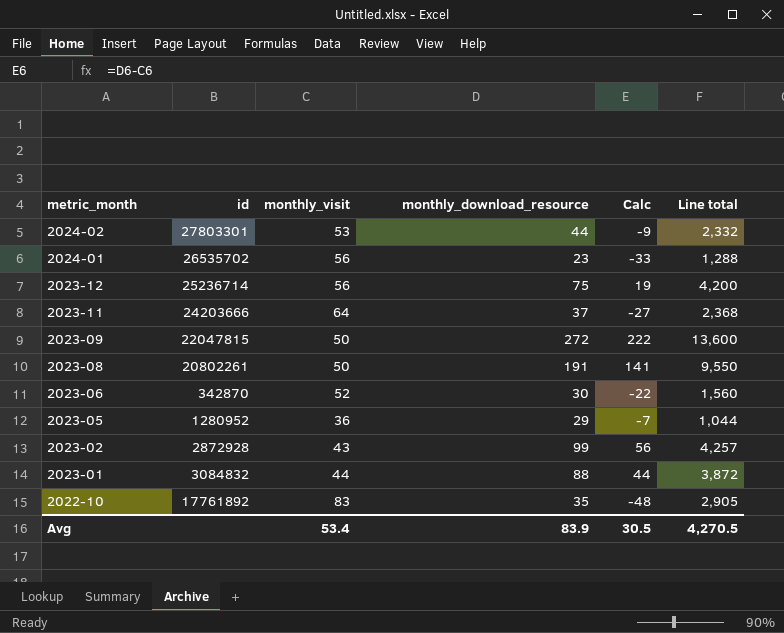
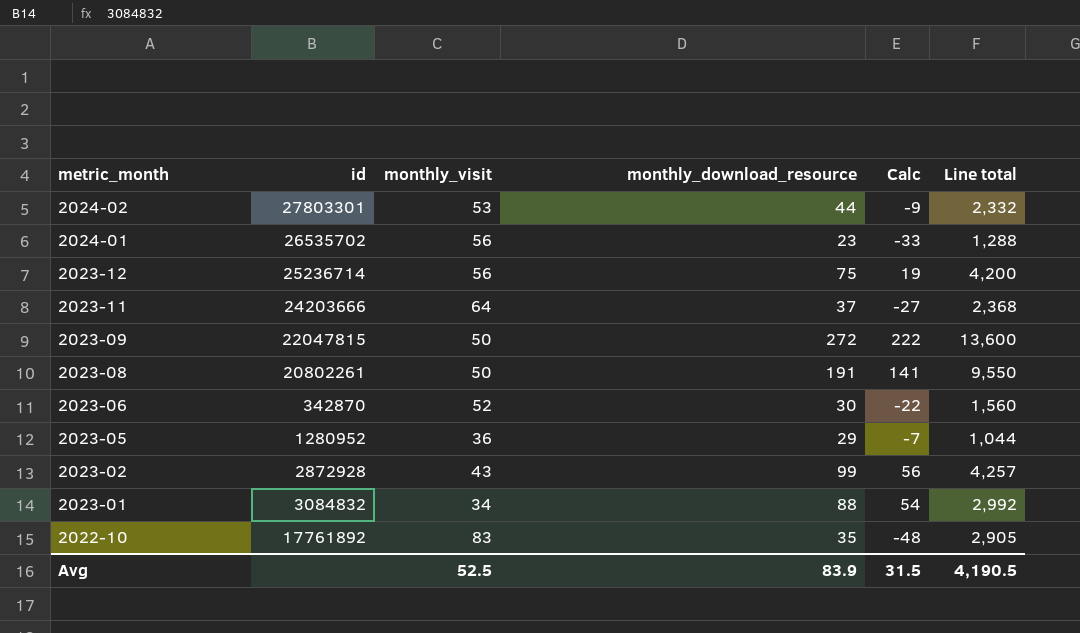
2023-01 | monthly_visit: 44 -> 34
2023-01 | Calc: 44 -> 54
2023-01 | Line total: 3,872 -> 2,992
Avg | monthly_visit: 53.4 -> 52.5
Avg | Calc: 30.5 -> 31.5
Avg | Line total: 4,270.5 -> 4,190.5

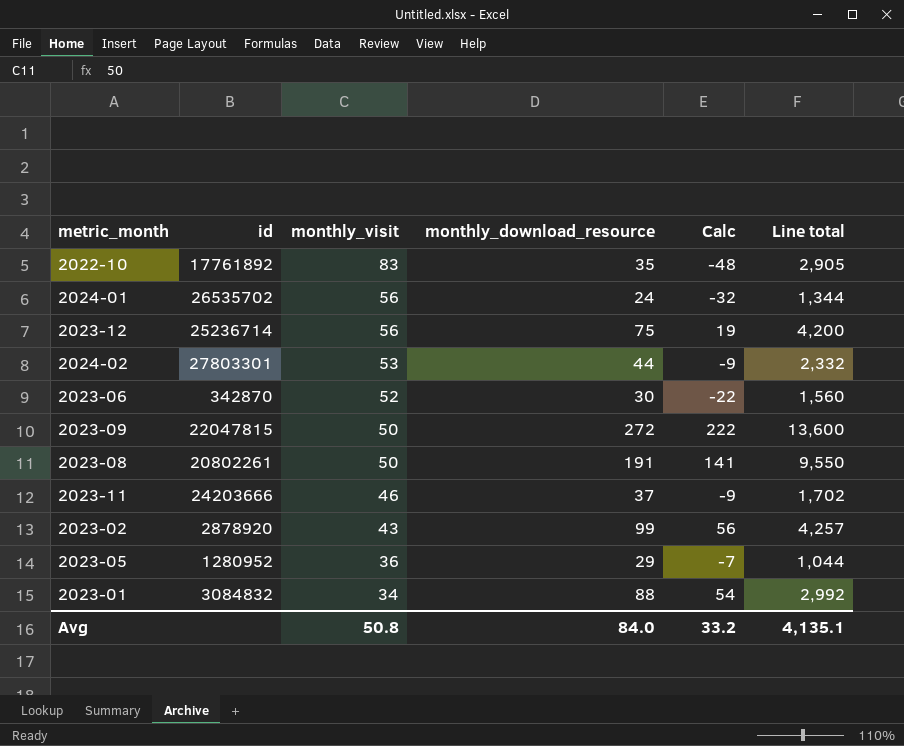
row order: metric_month descending -> monthly_visit descending
2024-01 | monthly_download_resource: 23 -> 24
2024-01 | Calc: -33 -> -32
2024-01 | Line total: 1,288 -> 1,344
2023-11 | monthly_visit: 64 -> 46
2023-11 | Calc: -27 -> -9
2023-11 | Line total: 2,368 -> 1,702
2023-02 | id: 2872928 -> 2878920
Avg | monthly_visit: 52.5 -> 50.8
Avg | monthly_download_resource: 83.9 -> 84.0
Avg | Calc: 31.5 -> 33.2
Avg | Line total: 4,190.5 -> 4,135.1

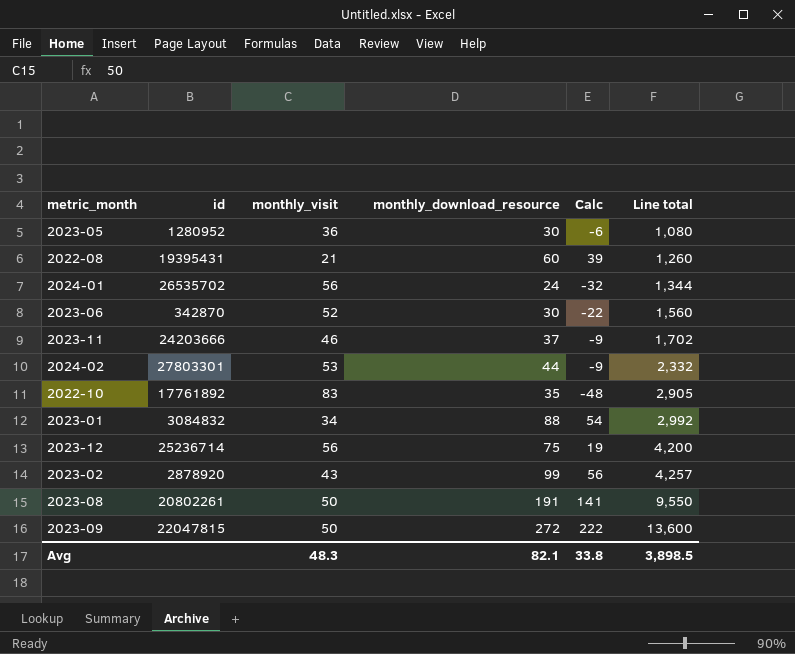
row order: monthly_visit descending -> Line total ascending
2023-05 | monthly_download_resource: 29 -> 30
2023-05 | Calc: -7 -> -6
2023-05 | Line total: 1,044 -> 1,080
row 2022-08: none -> 19395431 | 21 | 60 | 39 | 1,260
Avg | monthly_visit: 50.8 -> 48.3
Avg | monthly_download_resource: 84.0 -> 82.1
Avg | Calc: 33.2 -> 33.8
Avg | Line total: 4,135.1 -> 3,898.5

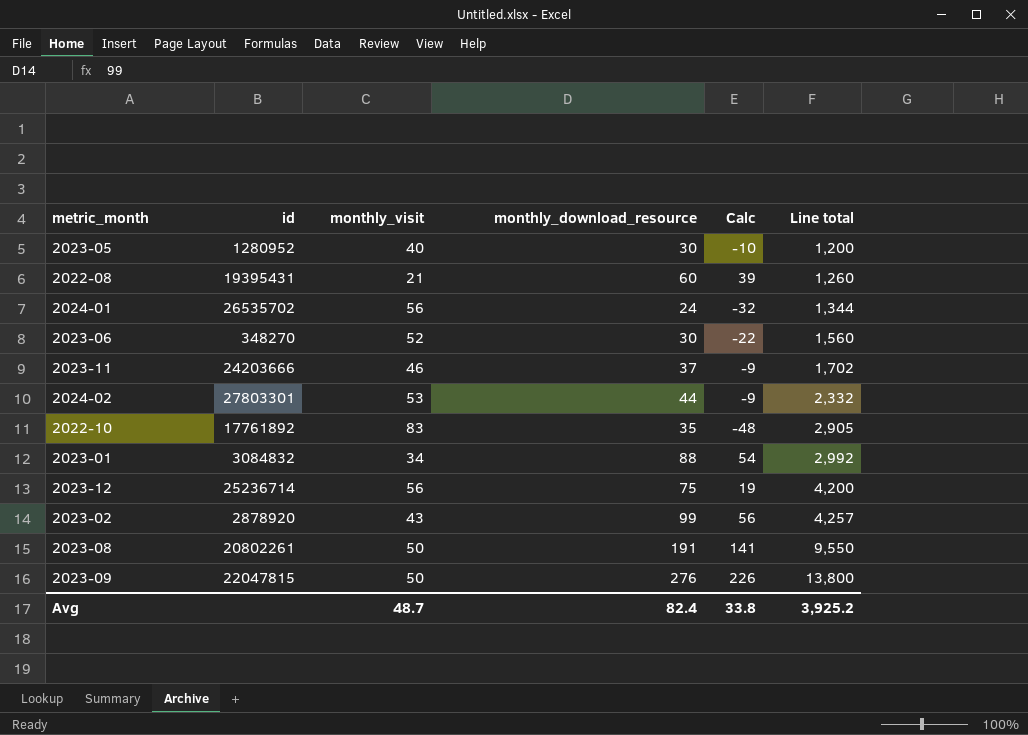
2023-05 | monthly_visit: 36 -> 40
2023-05 | Calc: -6 -> -10
2023-05 | Line total: 1,080 -> 1,200
2023-06 | id: 342870 -> 348270
2023-09 | monthly_download_resource: 272 -> 276
2023-09 | Calc: 222 -> 226
2023-09 | Line total: 13,600 -> 13,800
Avg | monthly_visit: 48.3 -> 48.7
Avg | monthly_download_resource: 82.1 -> 82.4
Avg | Line total: 3,898.5 -> 3,925.2

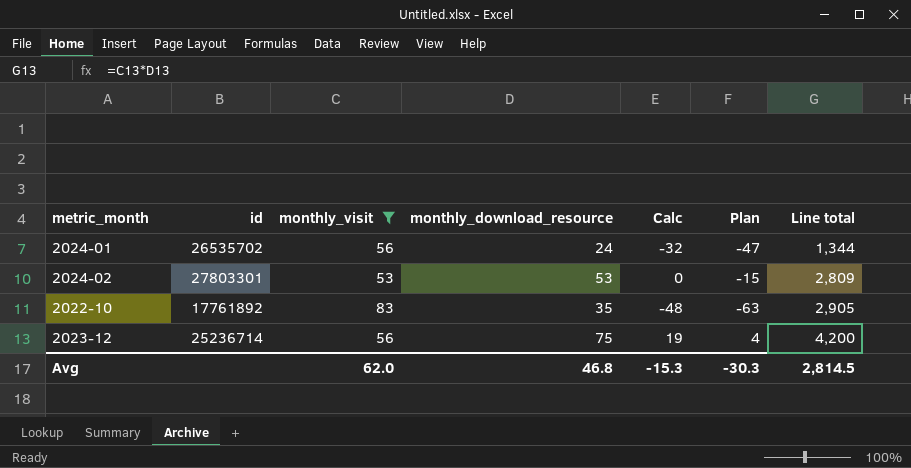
filter: none -> monthly_visit >= 53
column Plan | formula: none -> [Calc] - 15
2024-02 | monthly_download_resource: 44 -> 53
2024-02 | Calc: -9 -> 0
2024-02 | Line total: 2,332 -> 2,809
Avg | monthly_visit: 48.7 -> 62.0
Avg | monthly_download_resource: 82.4 -> 46.8
Avg | Calc: 33.8 -> -15.3
Avg | Line total: 3,925.2 -> 2,814.5

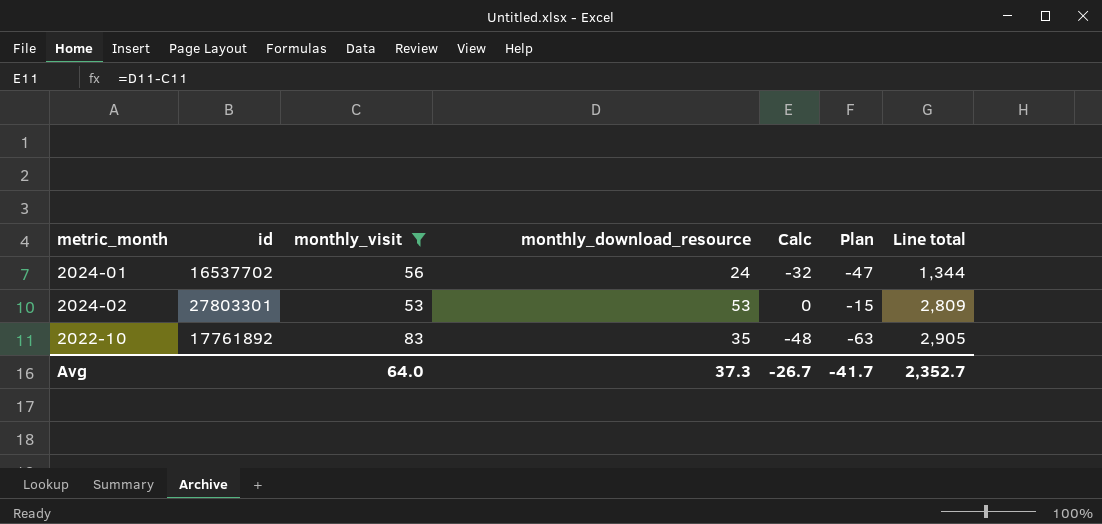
row 2023-12: 25236714 | 56 | 75 | 19 | 4 | 4,200 -> none
2024-01 | id: 26535702 -> 16537702
Avg | monthly_visit: 62.0 -> 64.0
Avg | monthly_download_resource: 46.8 -> 37.3
Avg | Calc: -15.3 -> -26.7
Avg | Plan: -30.3 -> -41.7
Avg | Line total: 2,814.5 -> 2,352.7

